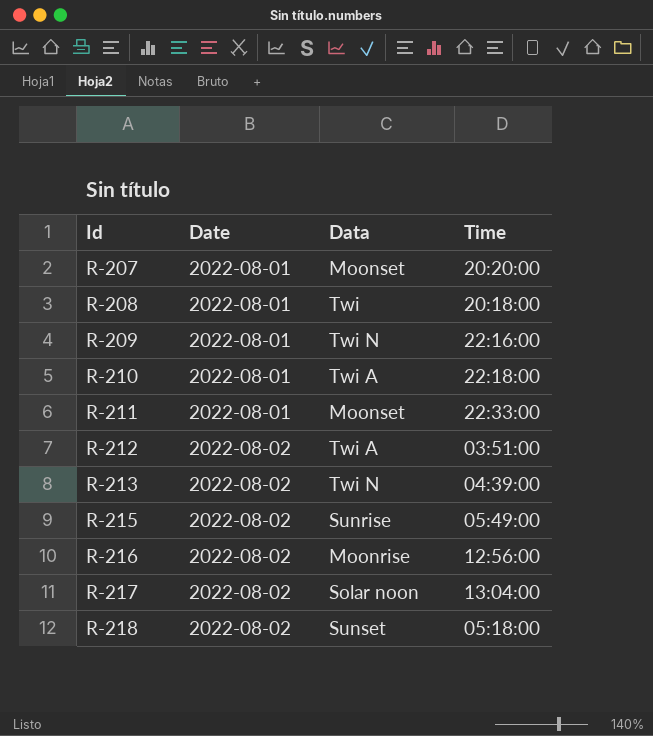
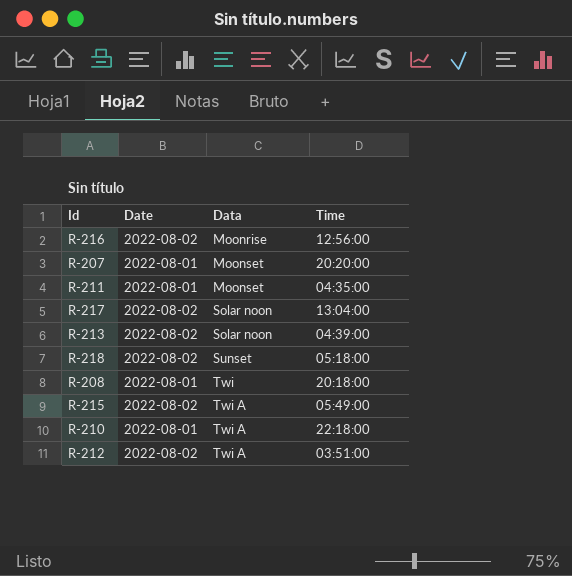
row order: Id ascending -> Data ascending
row R-209: 2022-08-01 | Twi N | 22:16:00 -> none
R-211 | Time: 22:33:00 -> 04:35:00
R-213 | Data: Twi N -> Solar noon
R-215 | Data: Sunrise -> Twi A

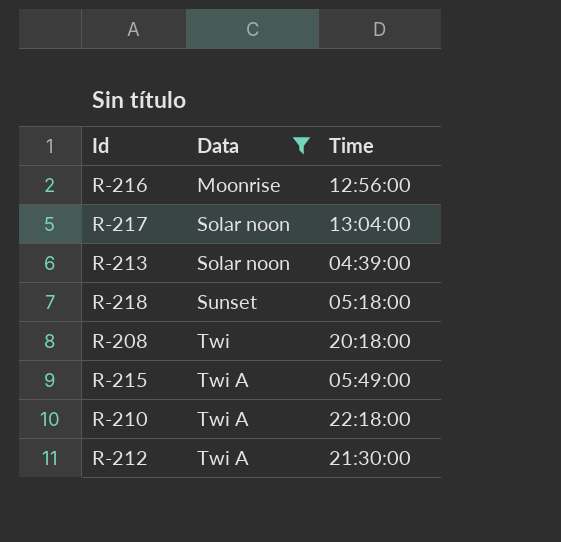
filter: none -> Data != Moonset
column Date | position: 2 -> none
R-212 | Time: 03:51:00 -> 21:30:00

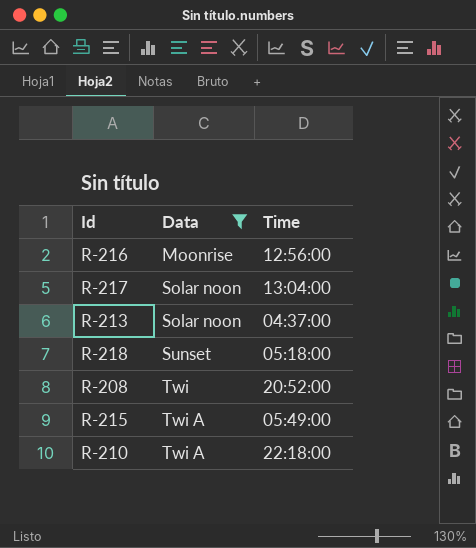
row R-212: Twi A | 21:30:00 -> none
R-213 | Time: 04:39:00 -> 04:37:00
R-208 | Time: 20:18:00 -> 20:52:00

